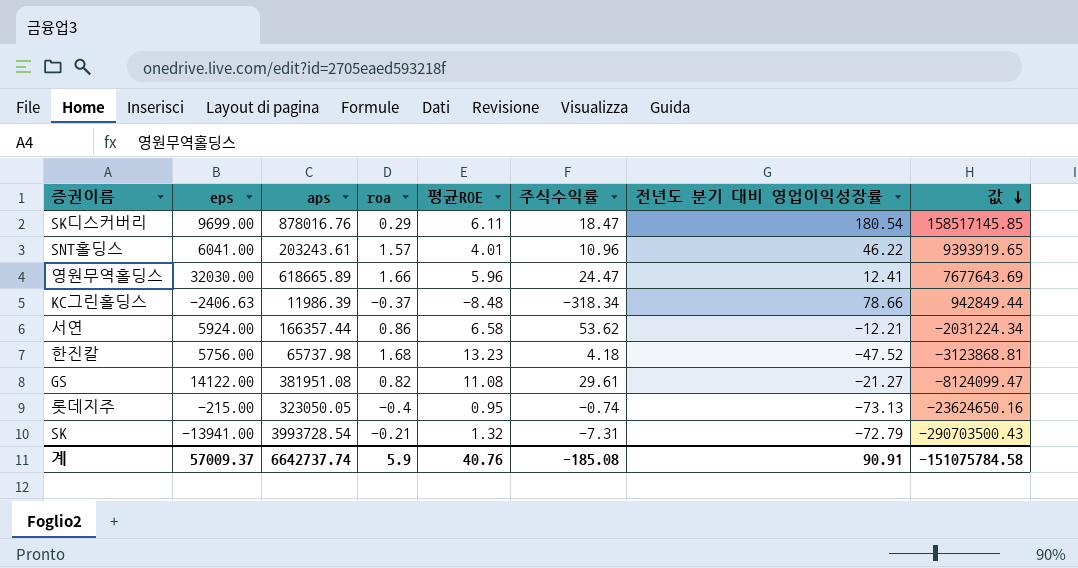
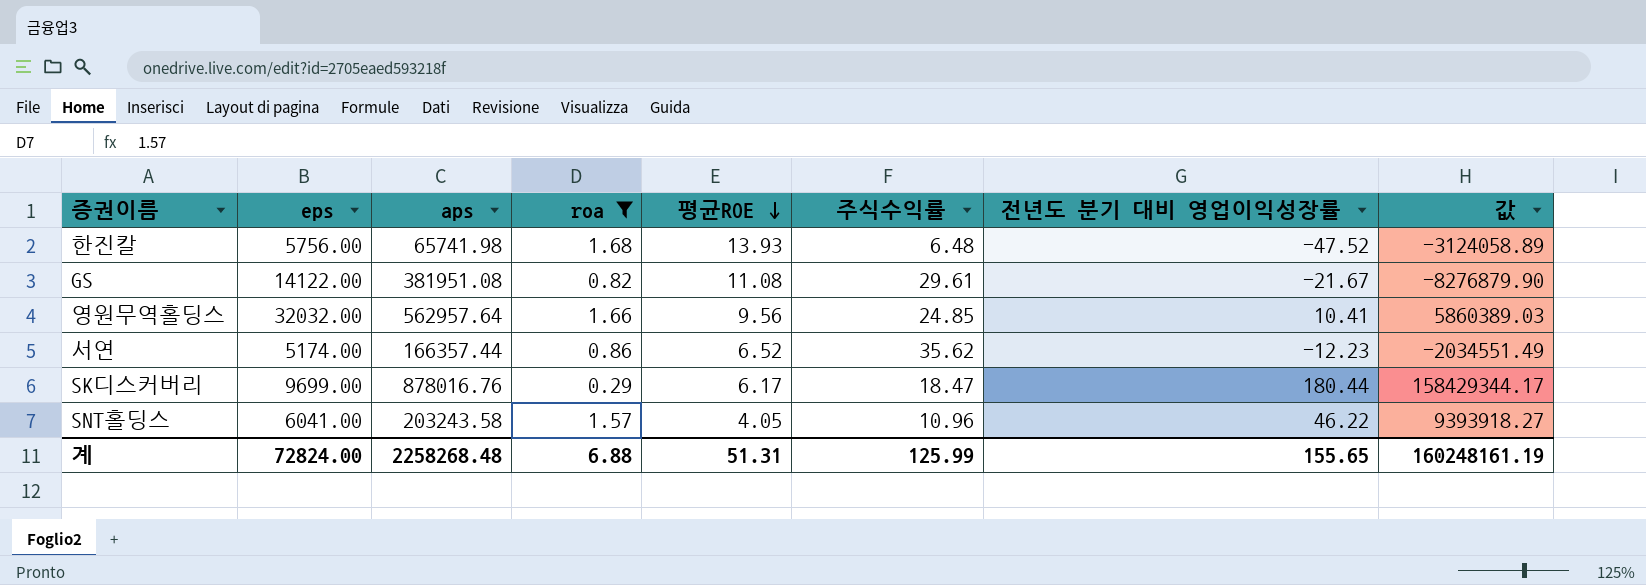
filter: none -> roa >= 0.29
row order: 값 descending -> 평균ROE descending
한진칼 | aps: 65737.98 -> 65741.98
한진칼 | 평균ROE: 13.23 -> 13.93
한진칼 | 주식수익률: 4.18 -> 6.48
한진칼 | 값: -3123868.81 -> -3124058.89
GS | 전년도 분기 대비 영업이익성장률: -21.27 -> -21.67
GS | 값: -8124099.47 -> -8276879.90
영원무역홀딩스 | eps: 32030.00 -> 32032.00
영원무역홀딩스 | aps: 618665.89 -> 562957.64
영원무역홀딩스 | 평균ROE: 5.96 -> 9.56
영원무역홀딩스 | 주식수익률: 24.47 -> 24.85
영원무역홀딩스 | 전년도 분기 대비 영업이익성장률: 12.41 -> 10.41
영원무역홀딩스 | 값: 7677643.69 -> 5860389.03
서연 | eps: 5924.00 -> 5174.00
서연 | 평균ROE: 6.58 -> 6.52
서연 | 주식수익률: 53.62 -> 35.62
서연 | 전년도 분기 대비 영업이익성장률: -12.21 -> -12.23
서연 | 값: -2031224.34 -> -2034551.49
SK디스커버리 | 평균ROE: 6.11 -> 6.17
SK디스커버리 | 전년도 분기 대비 영업이익성장률: 180.54 -> 180.44
SK디스커버리 | 값: 158517145.85 -> 158429344.17
SNT홀딩스 | aps: 203243.61 -> 203243.58
SNT홀딩스 | 평균ROE: 4.01 -> 4.05
SNT홀딩스 | 값: 9393919.65 -> 9393918.27
계 | eps: 57009.37 -> 72824.00
계 | aps: 6642737.74 -> 2258268.48
계 | roa: 5.9 -> 6.88
계 | 평균ROE: 40.76 -> 51.31
계 | 주식수익률: -185.08 -> 125.99
계 | 전년도 분기 대비 영업이익성장률: 90.91 -> 155.65
계 | 값: -151075784.58 -> 160248161.19

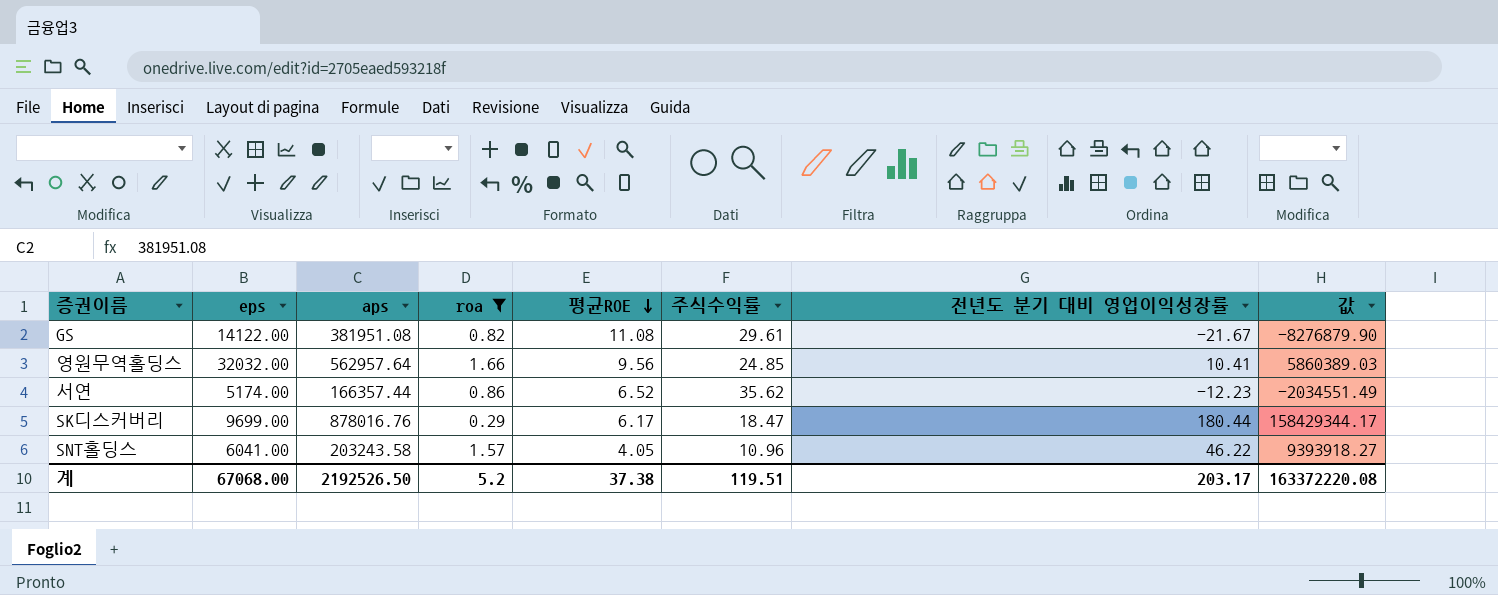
row 한진칼: 5756.00 | 65741.98 | 1.68 | 13.93 | 6.48 | -47.52 | -3124058.89 -> none
계 | eps: 72824.00 -> 67068.00
계 | aps: 2258268.48 -> 2192526.50
계 | roa: 6.88 -> 5.2
계 | 평균ROE: 51.31 -> 37.38
계 | 주식수익률: 125.99 -> 119.51
계 | 전년도 분기 대비 영업이익성장률: 155.65 -> 203.17
계 | 값: 160248161.19 -> 163372220.08

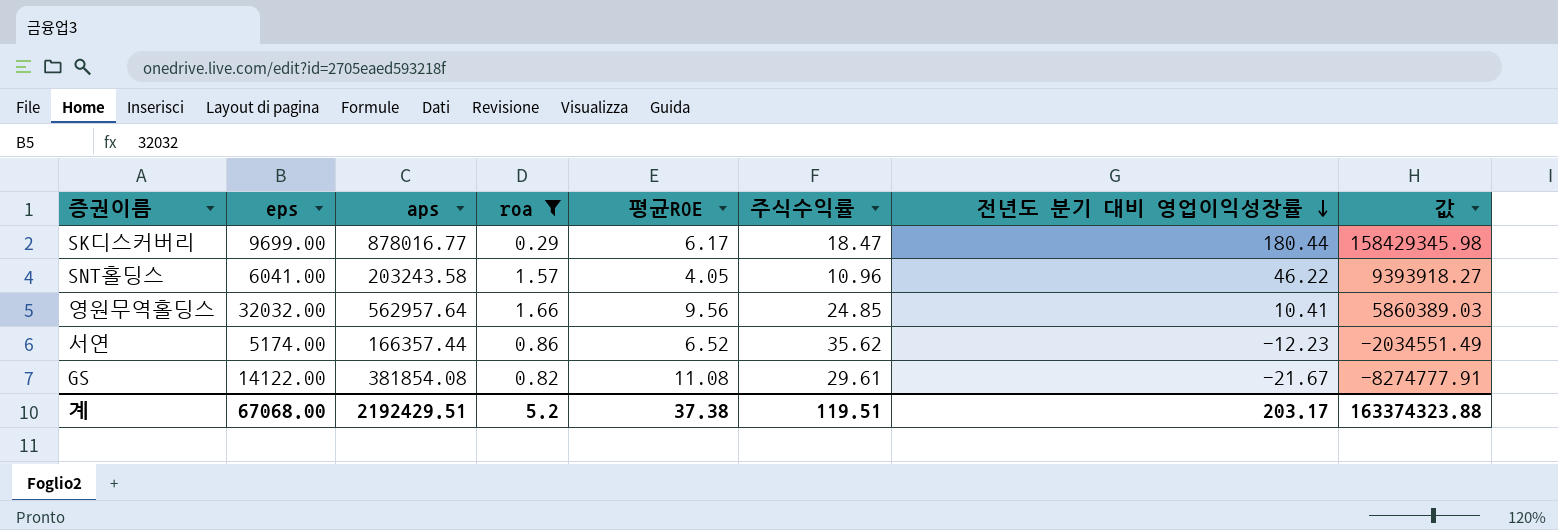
row order: 평균ROE descending -> 전년도 분기 대비 영업이익성장률 descending
SK디스커버리 | aps: 878016.76 -> 878016.77
SK디스커버리 | 값: 158429344.17 -> 158429345.98
GS | aps: 381951.08 -> 381854.08
GS | 값: -8276879.90 -> -8274777.91
계 | aps: 2192526.50 -> 2192429.51
계 | 값: 163372220.08 -> 163374323.88

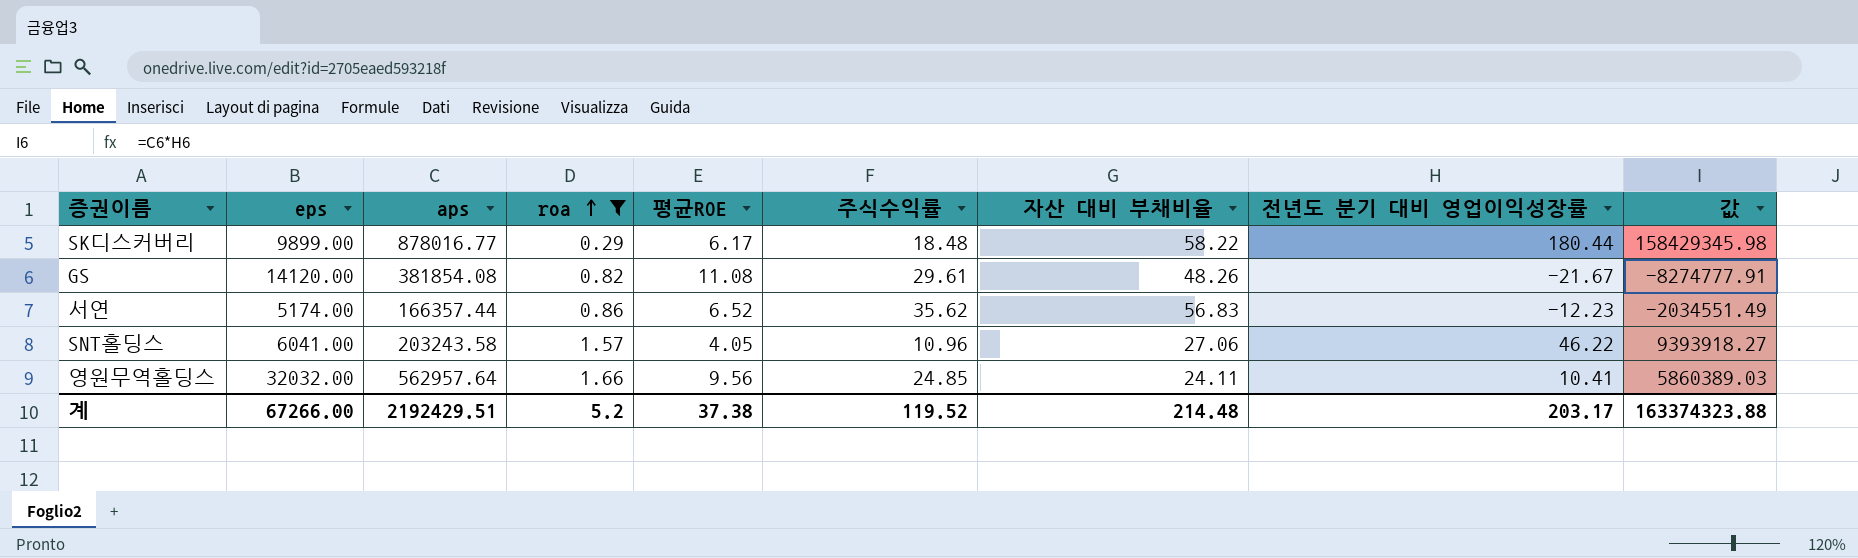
row order: 전년도 분기 대비 영업이익성장률 descending -> roa ascending
column 자산 대비 부채비율 | position: none -> 7
SK디스커버리 | eps: 9699.00 -> 9899.00
SK디스커버리 | 주식수익률: 18.47 -> 18.48
GS | eps: 14122.00 -> 14120.00
계 | eps: 67068.00 -> 67266.00
계 | 주식수익률: 119.51 -> 119.52

